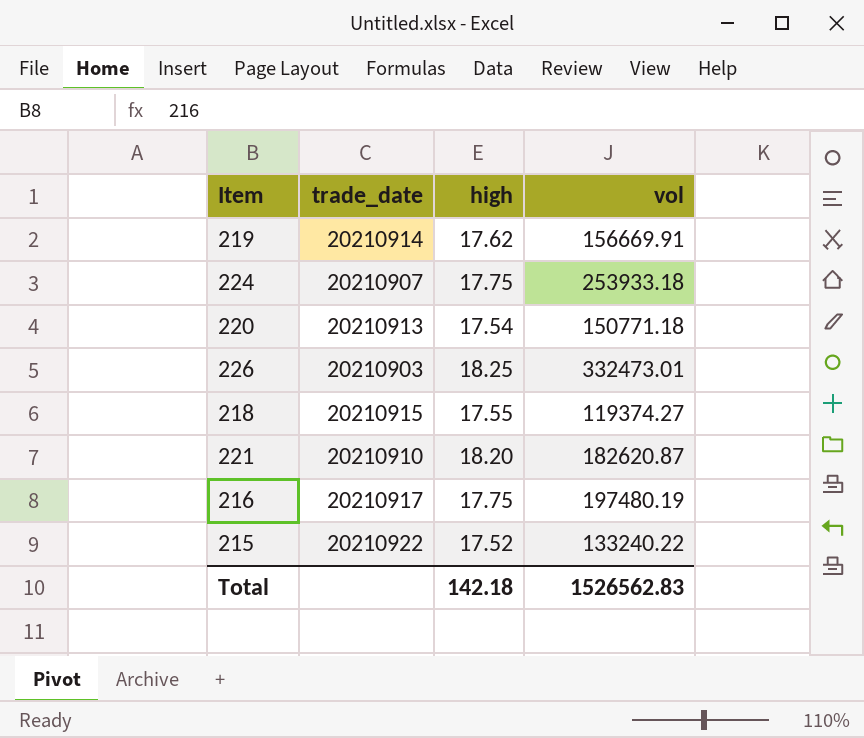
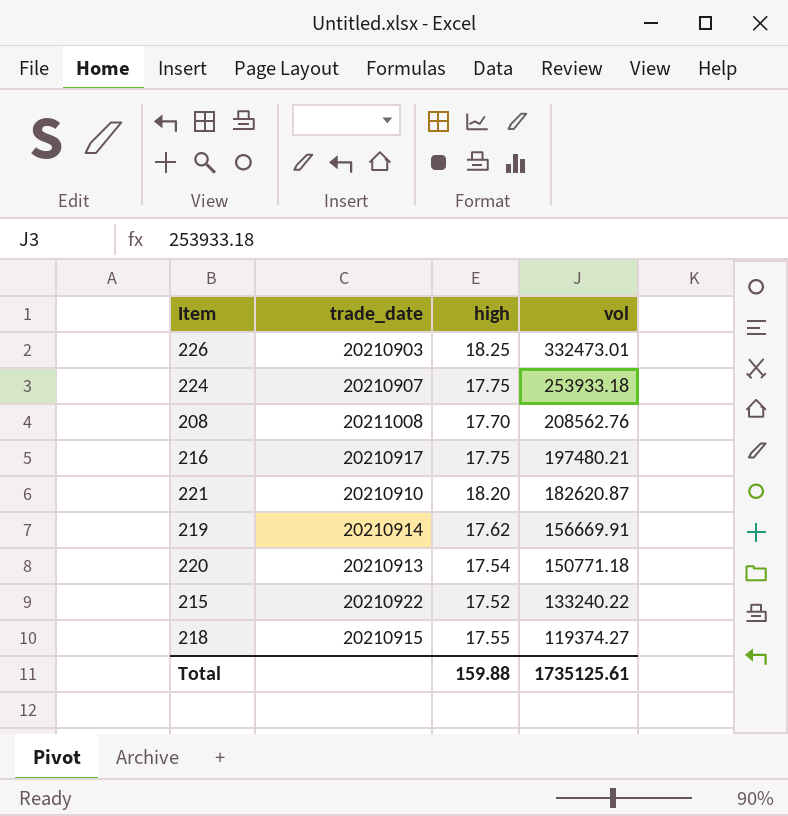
row order: none -> vol descending
row 208: none -> 20211008 | 17.70 | 208562.76
216 | vol: 197480.19 -> 197480.21
Total | high: 142.18 -> 159.88
Total | vol: 1526562.83 -> 1735125.61

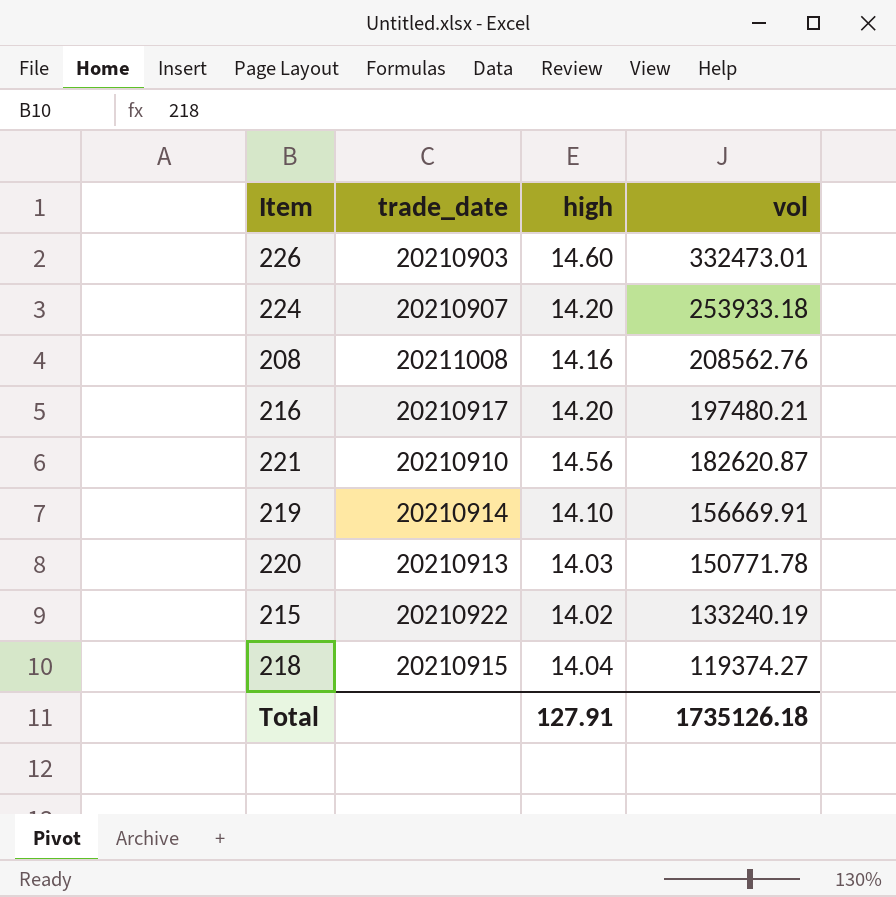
226 | high: 18.25 -> 14.60
224 | high: 17.75 -> 14.20
208 | high: 17.70 -> 14.16
216 | high: 17.75 -> 14.20
221 | high: 18.20 -> 14.56
219 | high: 17.62 -> 14.10
220 | high: 17.54 -> 14.03
220 | vol: 150771.18 -> 150771.78
215 | high: 17.52 -> 14.02
215 | vol: 133240.22 -> 133240.19
218 | high: 17.55 -> 14.04
Total | high: 159.88 -> 127.91
Total | vol: 1735125.61 -> 1735126.18

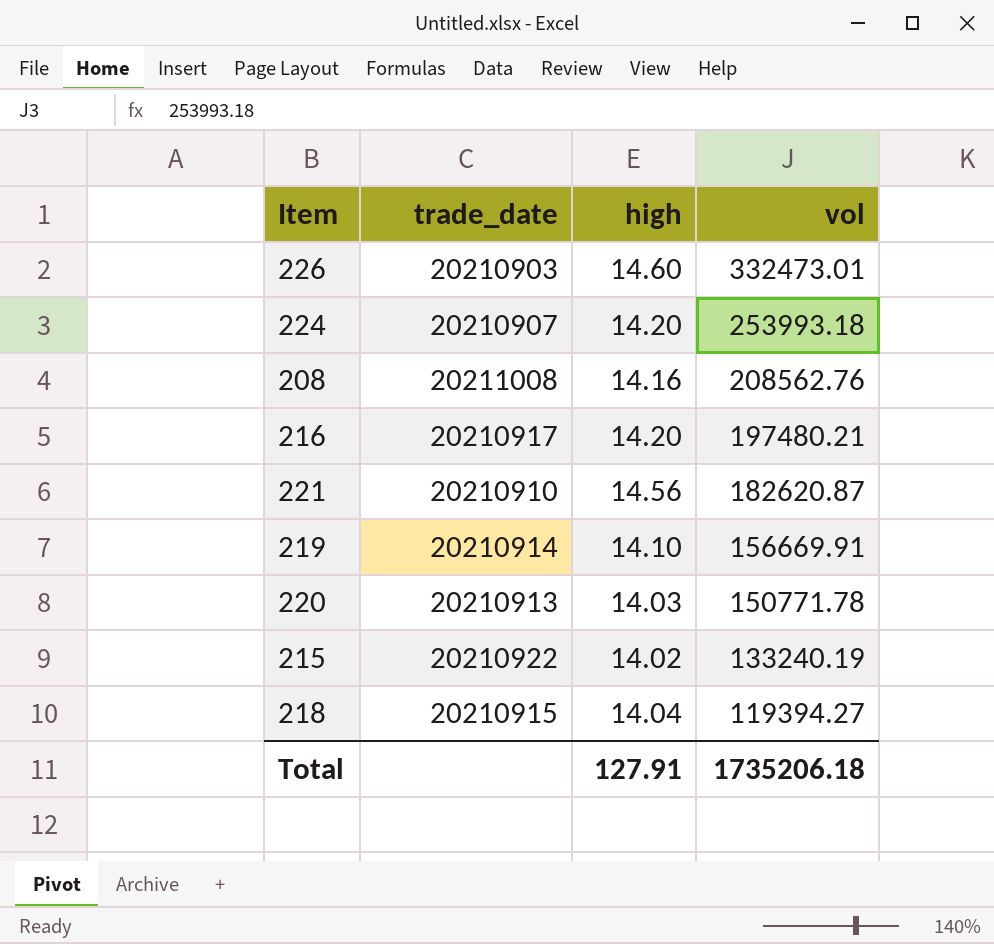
224 | vol: 253933.18 -> 253993.18
218 | vol: 119374.27 -> 119394.27
Total | vol: 1735126.18 -> 1735206.18

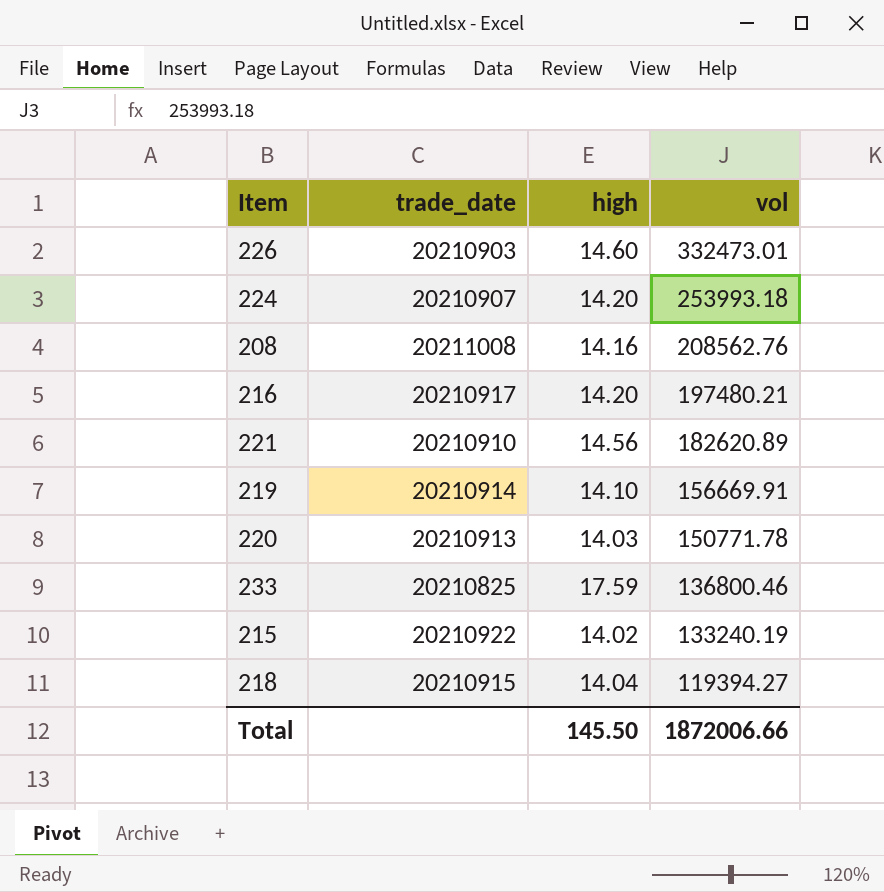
221 | vol: 182620.87 -> 182620.89
row 233: none -> 20210825 | 17.59 | 136800.46
Total | high: 127.91 -> 145.50
Total | vol: 1735206.18 -> 1872006.66

